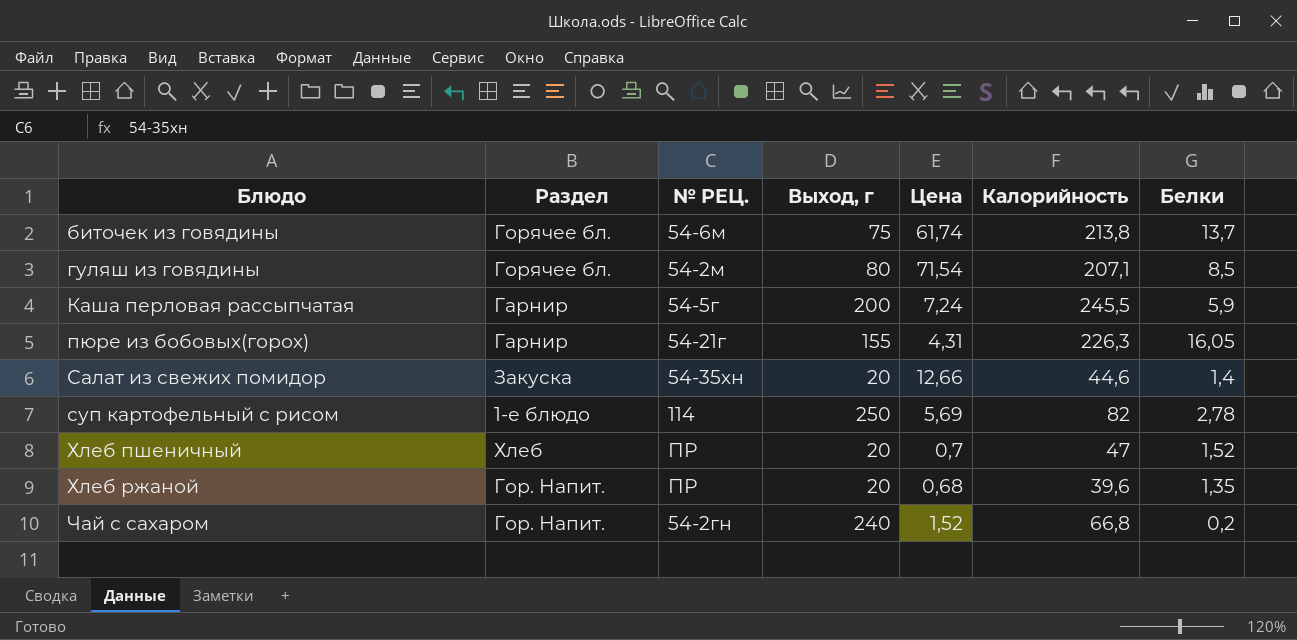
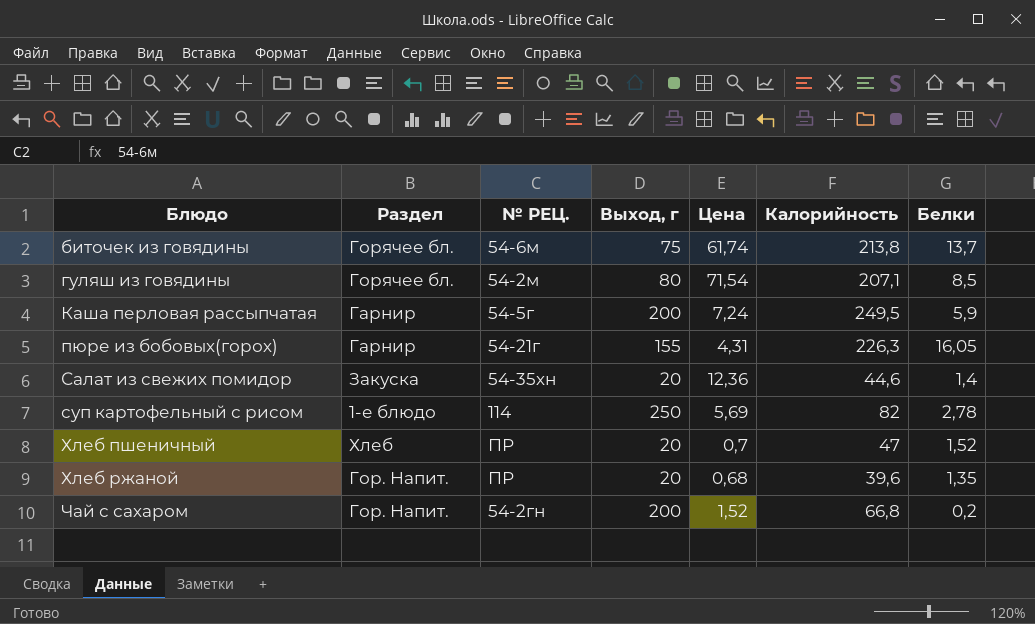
Каша перловая рассыпчатая | Калорийность: 245,5 -> 249,5
Салат из свежих помидор | Цена: 12,66 -> 12,36
Чай с сахаром | Выход, г: 240 -> 200

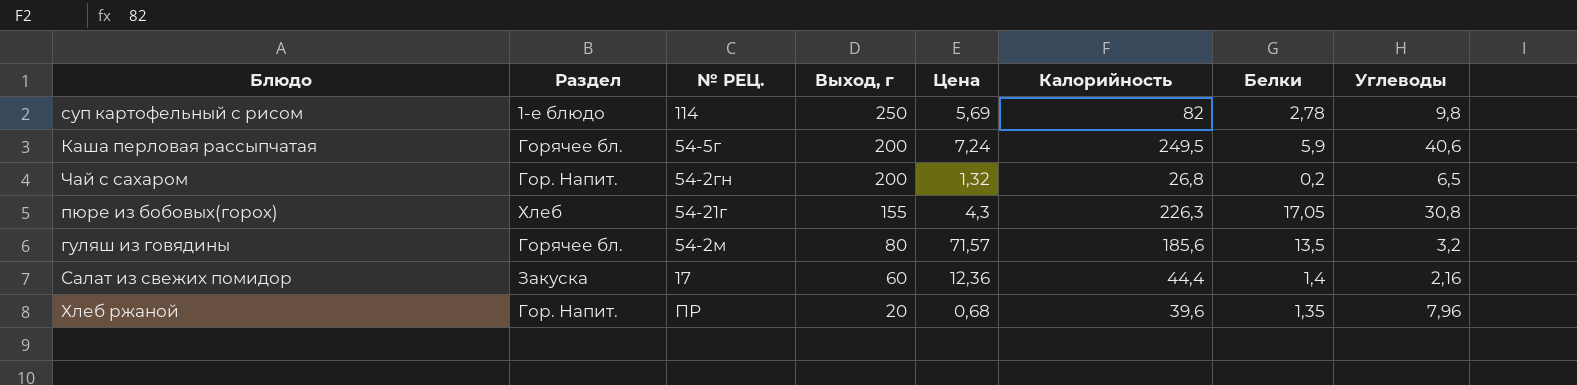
row order: Блюдо ascending -> Выход, г descending
column Углеводы | position: none -> 8
row биточек из говядины: Горячее бл. | 54-6м | 75 | 61,74 | 213,8 | 13,7 -> none
row Хлеб пшеничный: Хлеб | ПР | 20 | 0,7 | 47 | 1,52 -> none
Каша перловая рассыпчатая | Раздел: Гарнир -> Горячее бл.
Чай с сахаром | Цена: 1,52 -> 1,32
Чай с сахаром | Калорийность: 66,8 -> 26,8
пюре из бобовых(горох) | Раздел: Гарнир -> Хлеб
пюре из бобовых(горох) | Цена: 4,31 -> 4,3
пюре из бобовых(горох) | Белки: 16,05 -> 17,05
гуляш из говядины | Цена: 71,54 -> 71,57
гуляш из говядины | Калорийность: 207,1 -> 185,6
гуляш из говядины | Белки: 8,5 -> 13,5
Салат из свежих помидор | № РЕЦ.: 54-35хн -> 17
Салат из свежих помидор | Выход, г: 20 -> 60
Салат из свежих помидор | Калорийность: 44,6 -> 44,4

